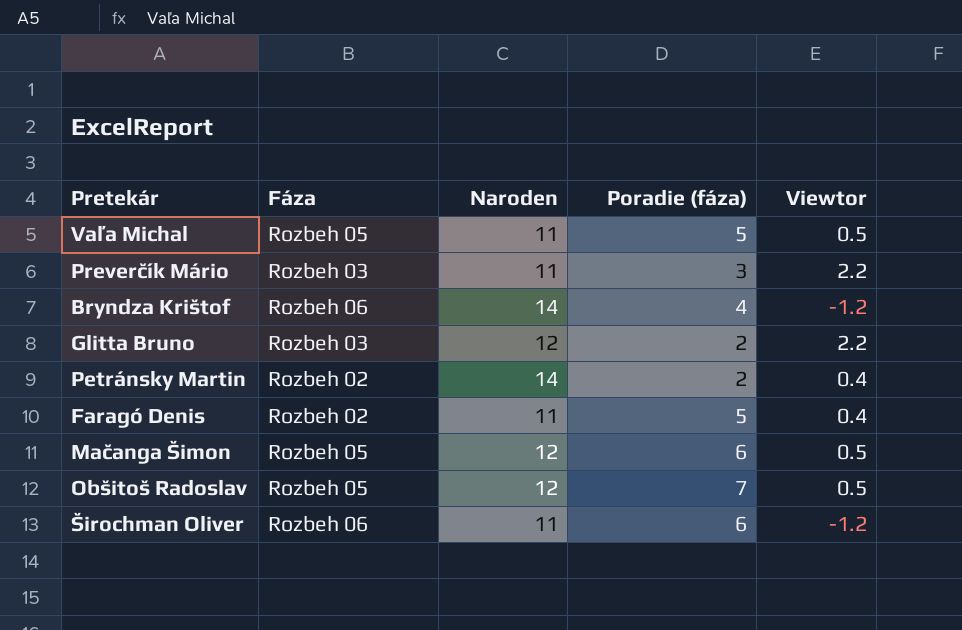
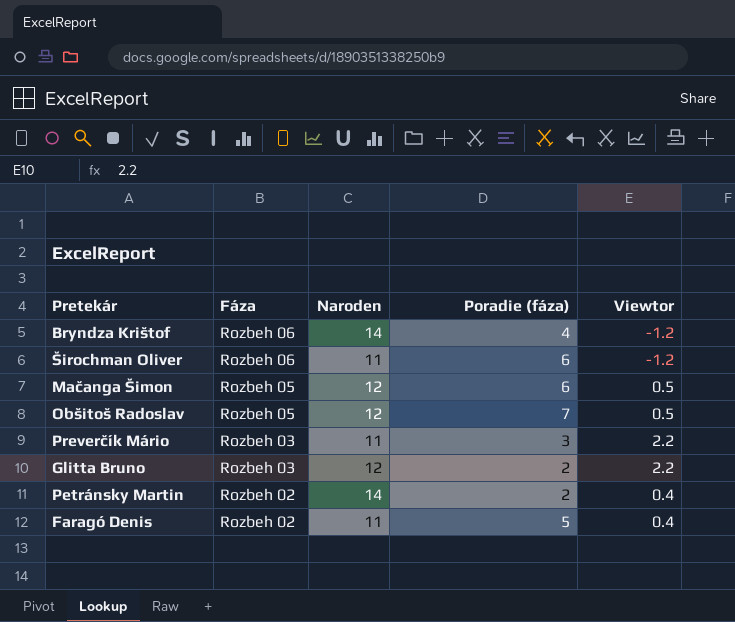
row order: none -> Fáza descending
row Vaľa Michal: Rozbeh 05 | 11 | 5 | 0.5 -> none

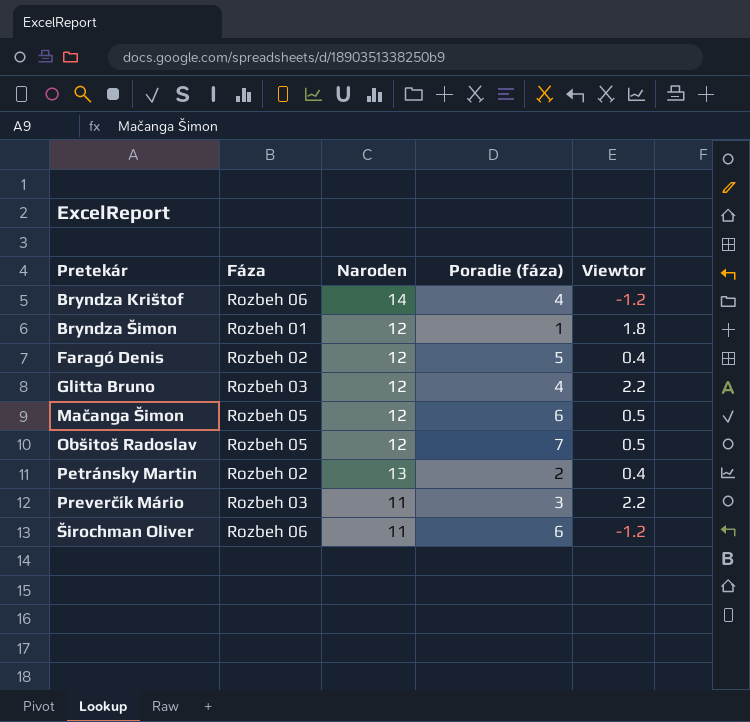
row order: Fáza descending -> Pretekár ascending
row Bryndza Šimon: none -> Rozbeh 01 | 12 | 1 | 1.8
Faragó Denis | Naroden: 11 -> 12
Glitta Bruno | Poradie (fáza): 2 -> 4
Petránsky Martin | Naroden: 14 -> 13

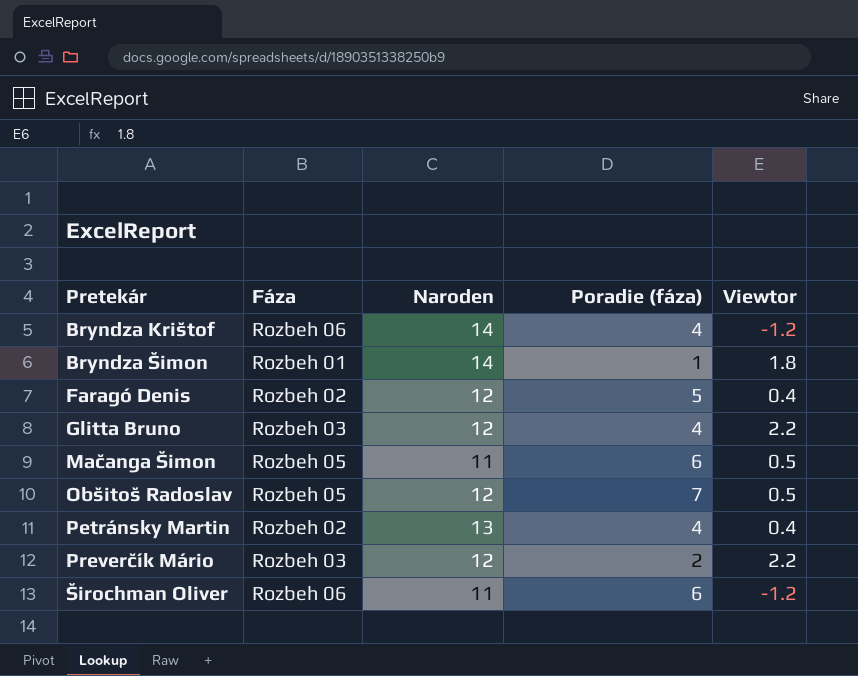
Bryndza Šimon | Naroden: 12 -> 14
Mačanga Šimon | Naroden: 12 -> 11
Petránsky Martin | Poradie (fáza): 2 -> 4
Preverčík Mário | Naroden: 11 -> 12
Preverčík Mário | Poradie (fáza): 3 -> 2

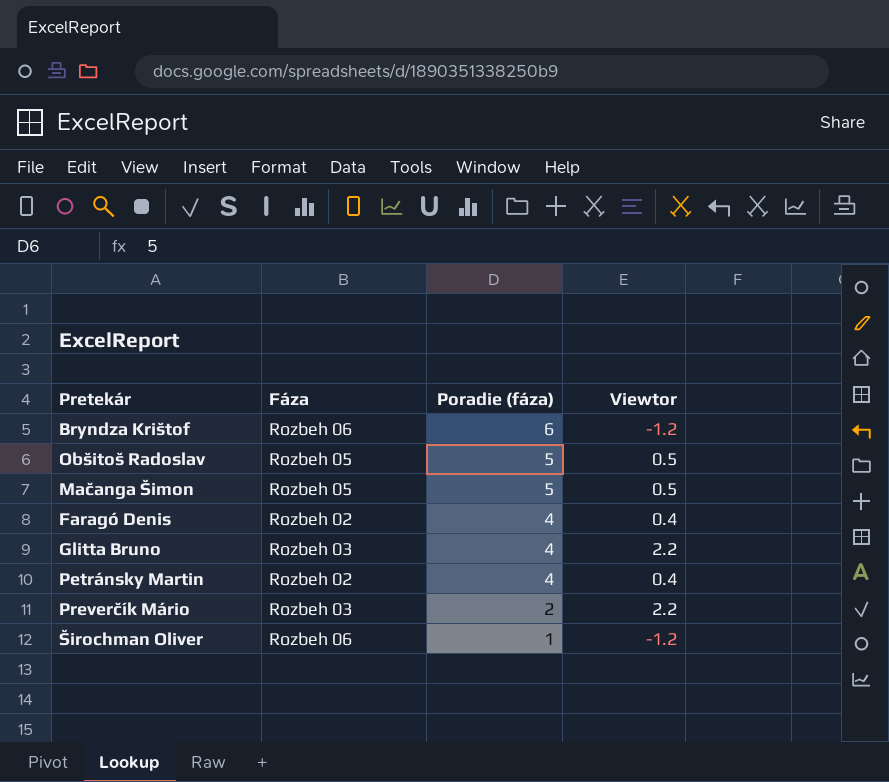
row order: Pretekár ascending -> Poradie (fáza) descending
column Naroden | position: 3 -> none
row Bryndza Šimon: Rozbeh 01 | 14 | 1 | 1.8 -> none
Bryndza Krištof | Poradie (fáza): 4 -> 6
Obšitoš Radoslav | Poradie (fáza): 7 -> 5
Mačanga Šimon | Poradie (fáza): 6 -> 5
Faragó Denis | Poradie (fáza): 5 -> 4
Širochman Oliver | Poradie (fáza): 6 -> 1

